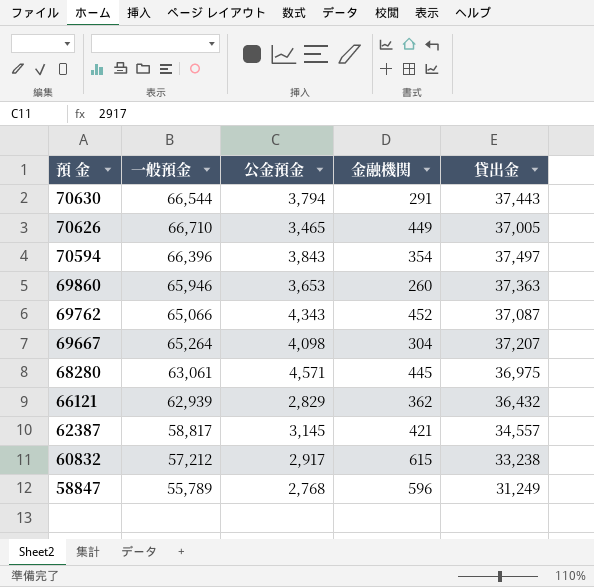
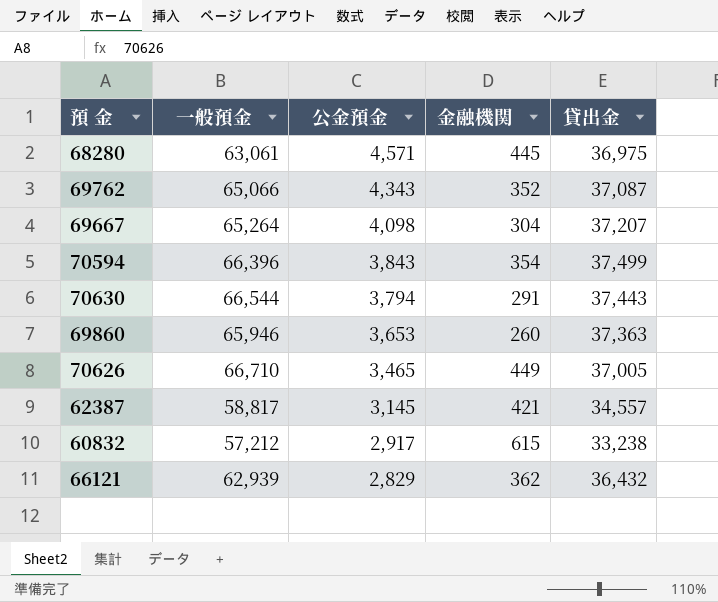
row order: 預 金 descending -> 公金預金 descending
row 58847: 55,789 | 2,768 | 596 | 31,249 -> none
69762 | 金融機関: 452 -> 352
70594 | 貸出金: 37,497 -> 37,499

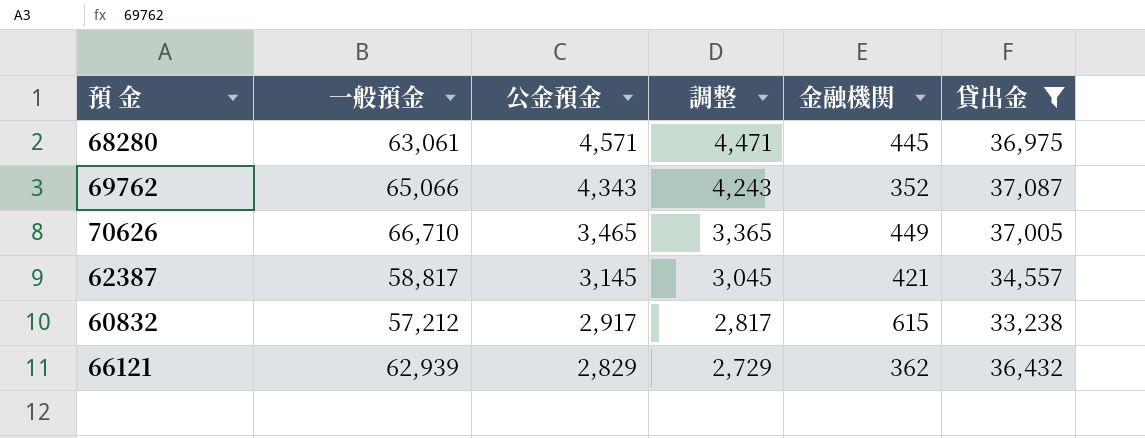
filter: none -> 貸出金 <= 37,087
column 調整 | formula: none -> [公金預金] - 100

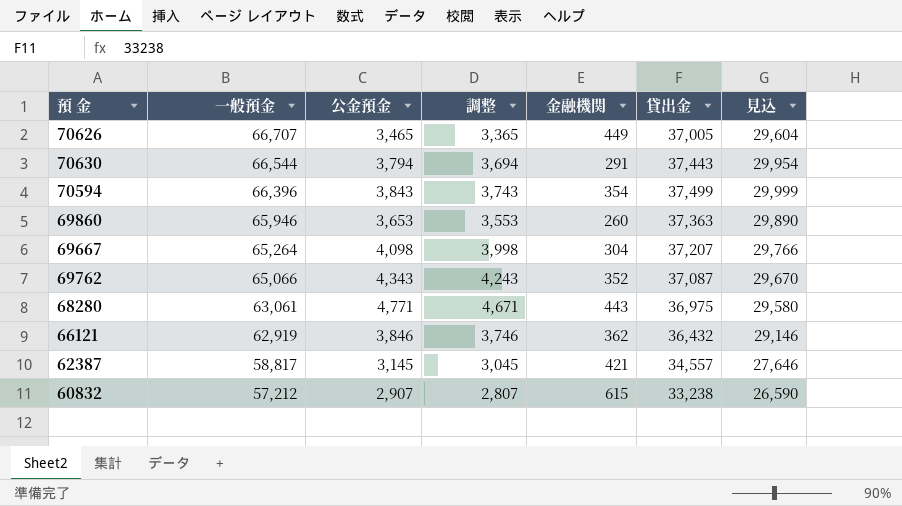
filter: 貸出金 <= 37,087 -> none
row order: 公金預金 descending -> 一般預金 descending
column 見込 | formula: none -> [貸出金] * 0.8
70626 | 一般預金: 66,710 -> 66,707
68280 | 公金預金: 4,571 -> 4,771
68280 | 調整: 4,471 -> 4,671
68280 | 金融機関: 445 -> 443
66121 | 一般預金: 62,939 -> 62,919
66121 | 公金預金: 2,829 -> 3,846
66121 | 調整: 2,729 -> 3,746
60832 | 公金預金: 2,917 -> 2,907
60832 | 調整: 2,817 -> 2,807

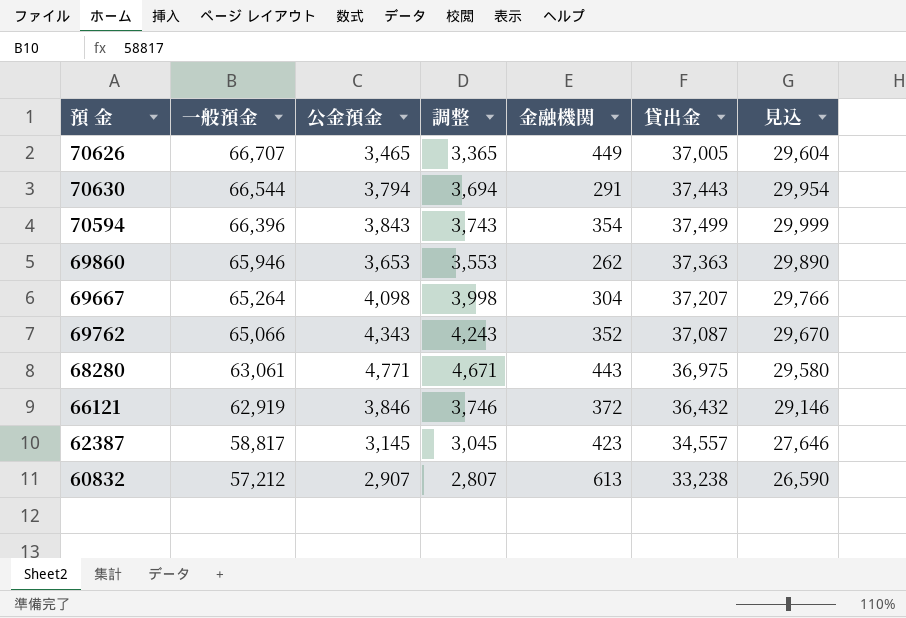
69860 | 金融機関: 260 -> 262
66121 | 金融機関: 362 -> 372
62387 | 金融機関: 421 -> 423
60832 | 金融機関: 615 -> 613

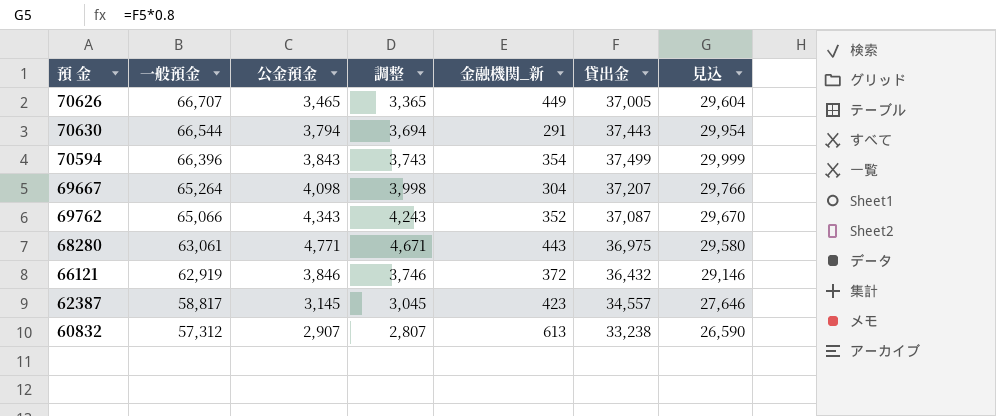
column name: 金融機関 -> 金融機関_新
row 69860: 65,946 | 3,653 | 3,553 | 262 | 37,363 | 29,890 -> none
60832 | 一般預金: 57,212 -> 57,312

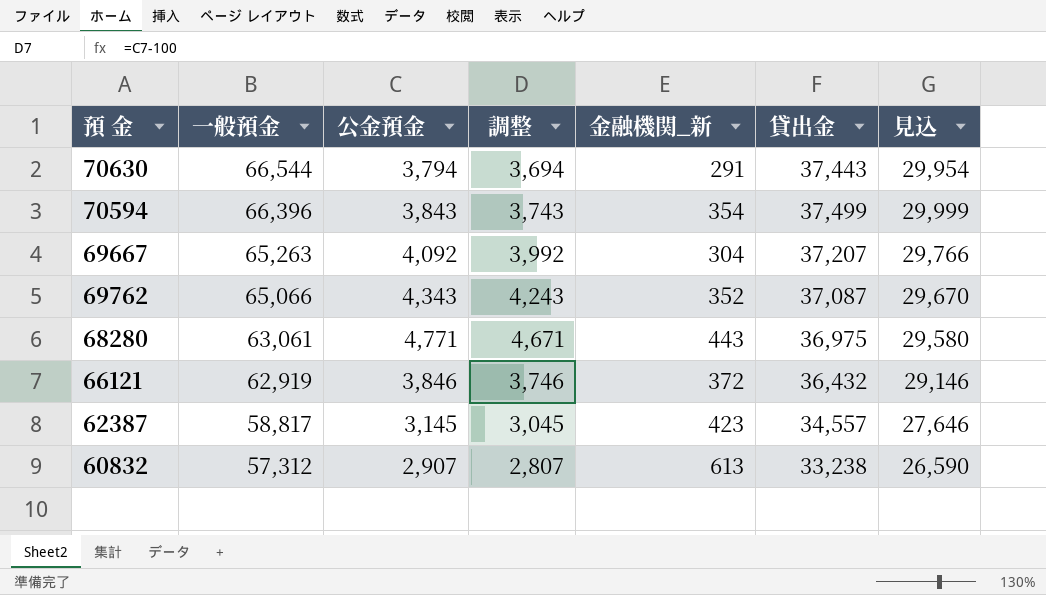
row 70626: 66,707 | 3,465 | 3,365 | 449 | 37,005 | 29,604 -> none
69667 | 一般預金: 65,264 -> 65,263
69667 | 公金預金: 4,098 -> 4,092
69667 | 調整: 3,998 -> 3,992

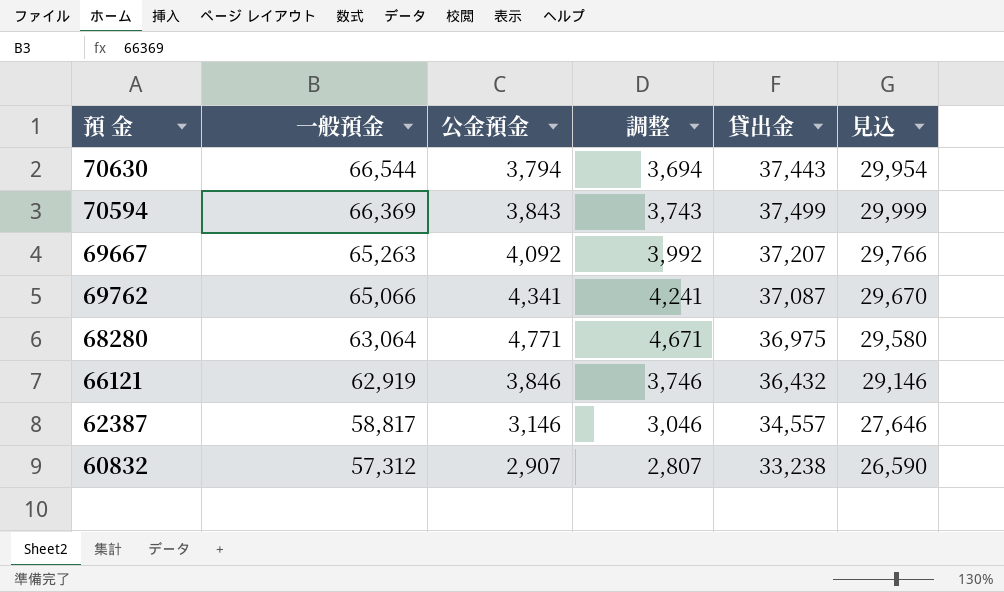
column 金融機関_新 | position: 5 -> none
70594 | 一般預金: 66,396 -> 66,369
69762 | 公金預金: 4,343 -> 4,341
69762 | 調整: 4,243 -> 4,241
68280 | 一般預金: 63,061 -> 63,064
62387 | 公金預金: 3,145 -> 3,146
62387 | 調整: 3,045 -> 3,046

